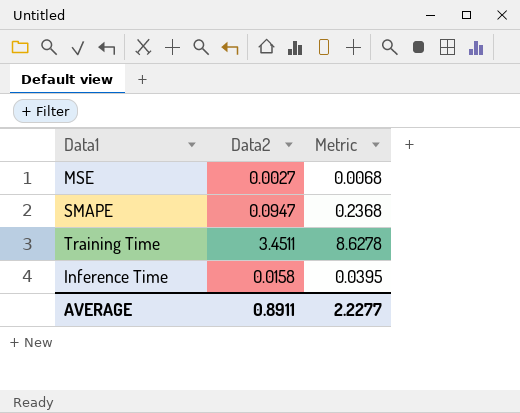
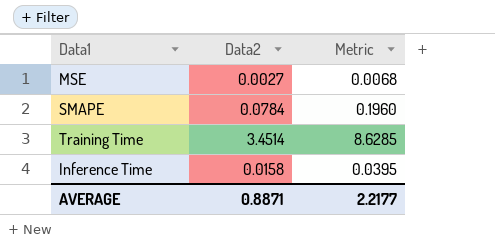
SMAPE | Data2: 0.0947 -> 0.0784
SMAPE | Metric: 0.2368 -> 0.1960
Training Time | Data2: 3.4511 -> 3.4514
Training Time | Metric: 8.6278 -> 8.6285
AVERAGE | Data2: 0.8911 -> 0.8871
AVERAGE | Metric: 2.2277 -> 2.2177

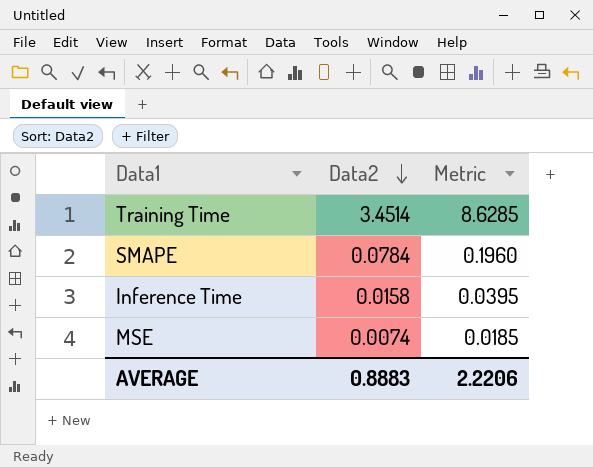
row order: none -> Data2 descending
MSE | Data2: 0.0027 -> 0.0074
MSE | Metric: 0.0068 -> 0.0185
AVERAGE | Data2: 0.8871 -> 0.8883
AVERAGE | Metric: 2.2177 -> 2.2206

